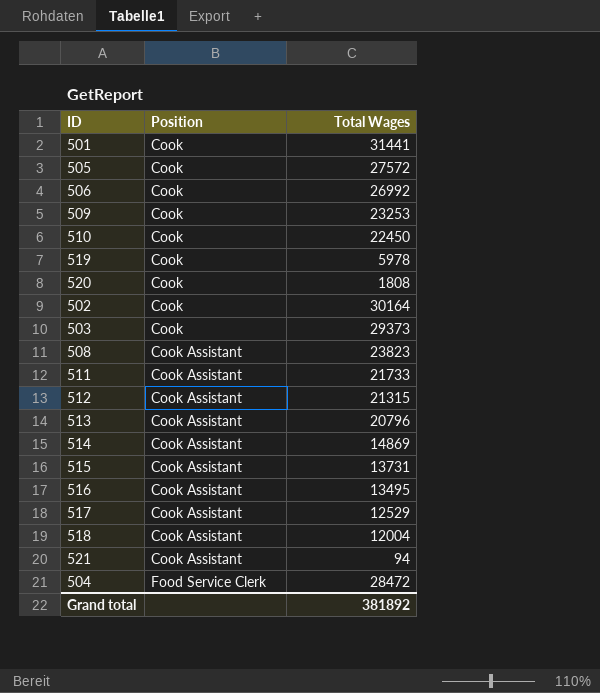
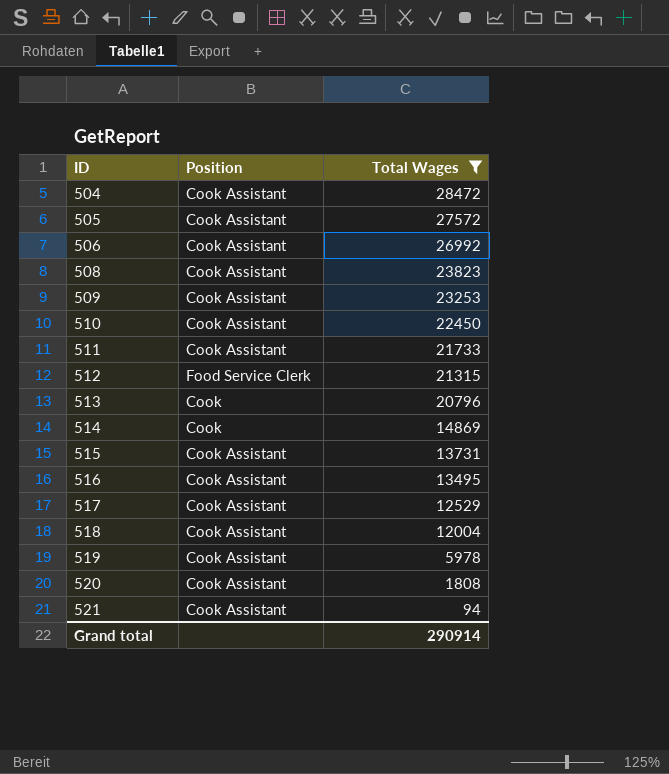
filter: none -> Total Wages <= 28472
row order: Position ascending -> ID ascending
504 | Position: Food Service Clerk -> Cook Assistant
505 | Position: Cook -> Cook Assistant
506 | Position: Cook -> Cook Assistant
509 | Position: Cook -> Cook Assistant
510 | Position: Cook -> Cook Assistant
512 | Position: Cook Assistant -> Food Service Clerk
513 | Position: Cook Assistant -> Cook
514 | Position: Cook Assistant -> Cook
519 | Position: Cook -> Cook Assistant
520 | Position: Cook -> Cook Assistant
Grand total | Total Wages: 381892 -> 290914

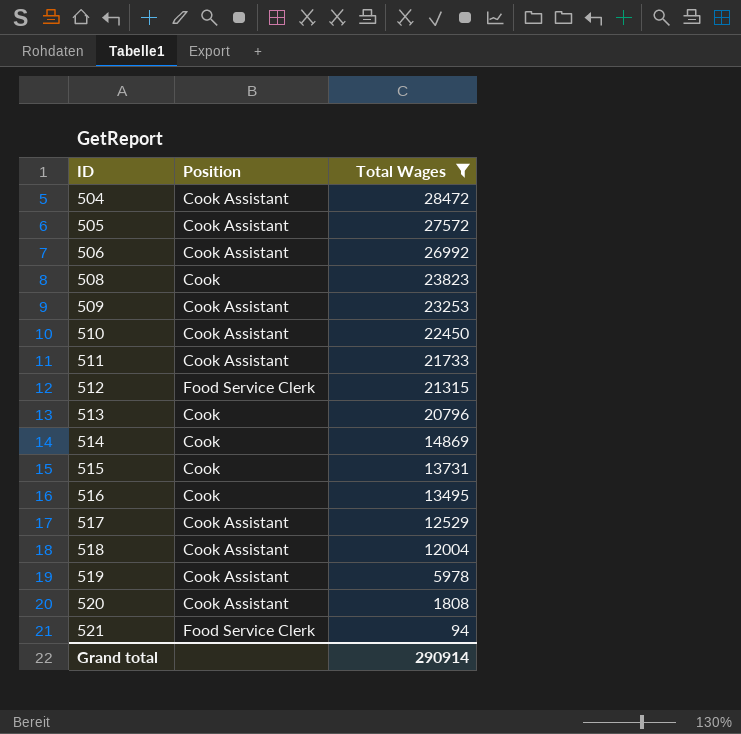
508 | Position: Cook Assistant -> Cook
515 | Position: Cook Assistant -> Cook
516 | Position: Cook Assistant -> Cook
521 | Position: Cook Assistant -> Food Service Clerk

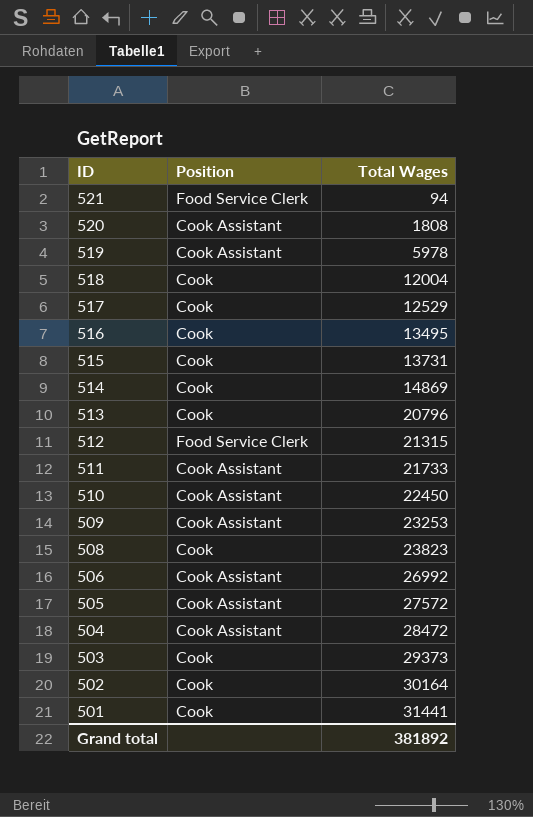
filter: Total Wages <= 28472 -> none
row order: ID ascending -> ID descending
518 | Position: Cook Assistant -> Cook
517 | Position: Cook Assistant -> Cook
Grand total | Total Wages: 290914 -> 381892

